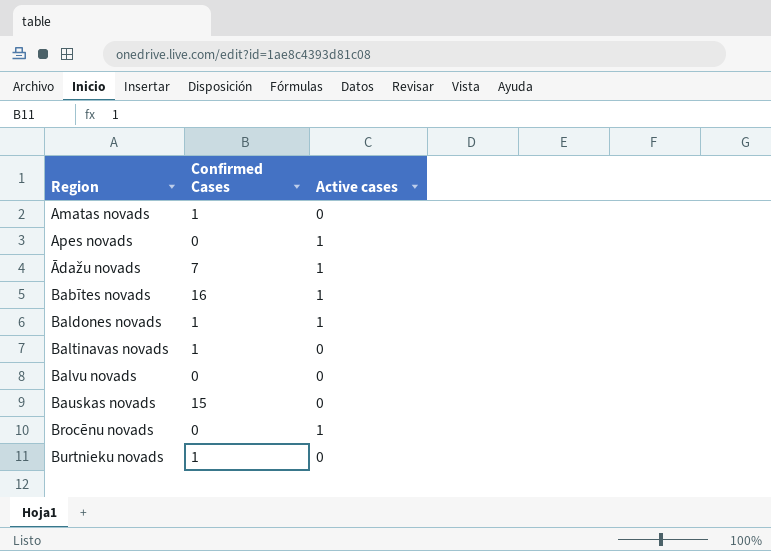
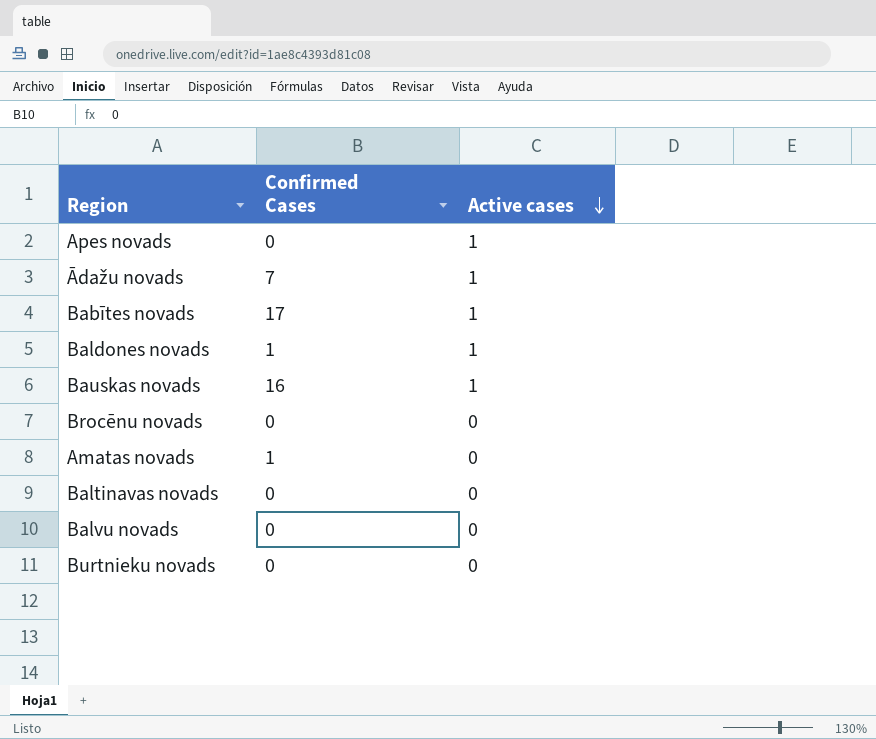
row order: none -> Active cases descending
Babītes novads | Confirmed Cases: 16 -> 17
Bauskas novads | Confirmed Cases: 15 -> 16
Bauskas novads | Active cases: 0 -> 1
Brocēnu novads | Active cases: 1 -> 0
Baltinavas novads | Confirmed Cases: 1 -> 0
Burtnieku novads | Confirmed Cases: 1 -> 0

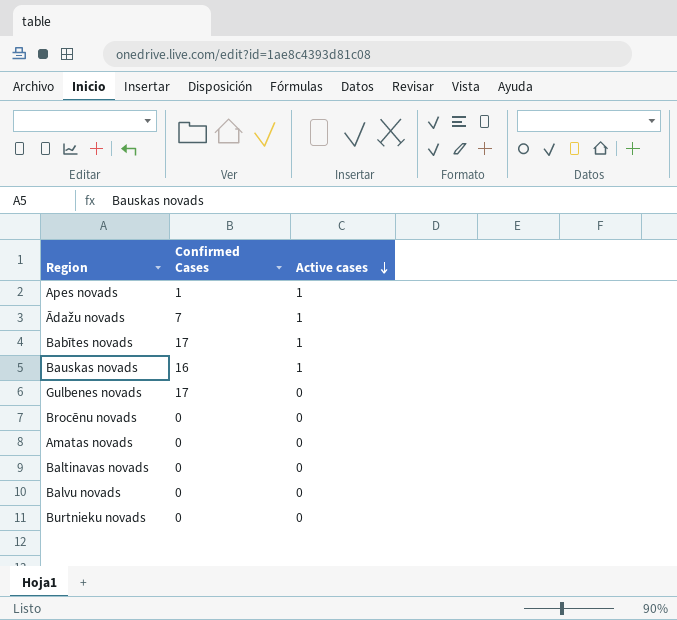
row Baldones novads: 1 | 1 -> none
Apes novads | Confirmed Cases: 0 -> 1
row Gulbenes novads: none -> 17 | 0
Amatas novads | Confirmed Cases: 1 -> 0

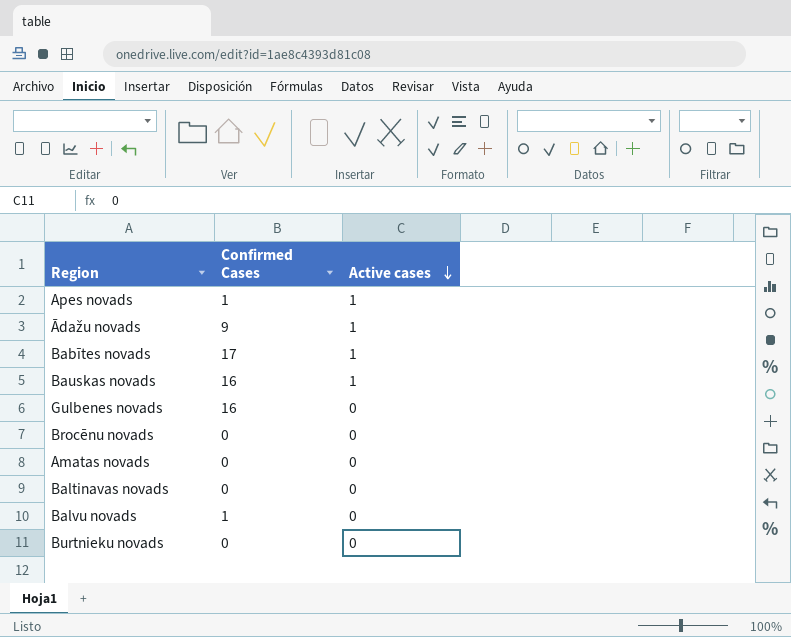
Ādažu novads | Confirmed Cases: 7 -> 9
Gulbenes novads | Confirmed Cases: 17 -> 16
Balvu novads | Confirmed Cases: 0 -> 1

